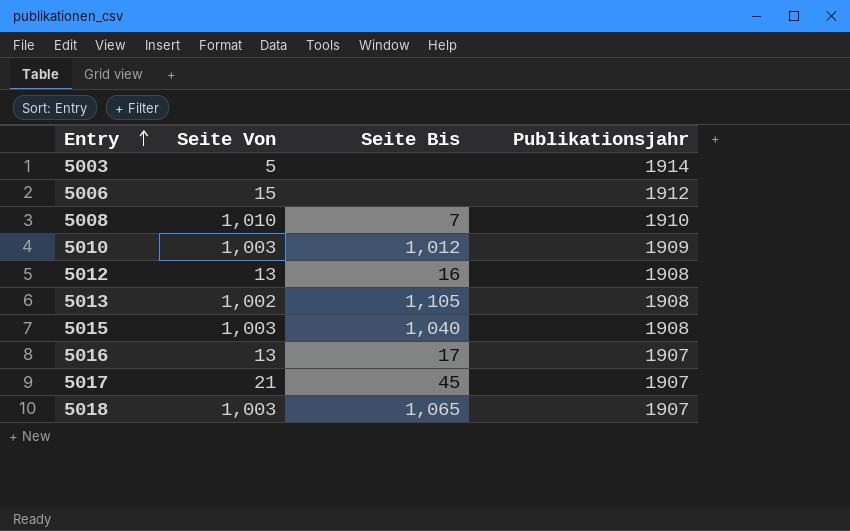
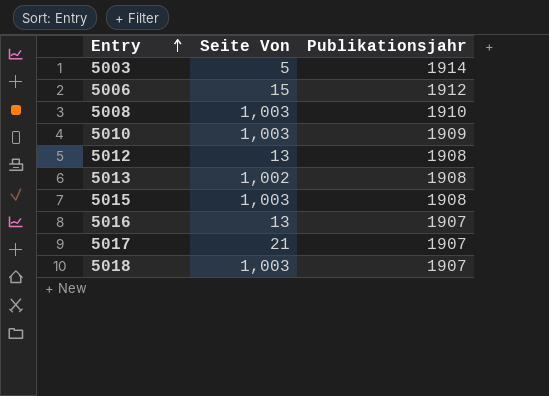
column Seite Bis | position: 3 -> none
5008 | Seite Von: 1,010 -> 1,003

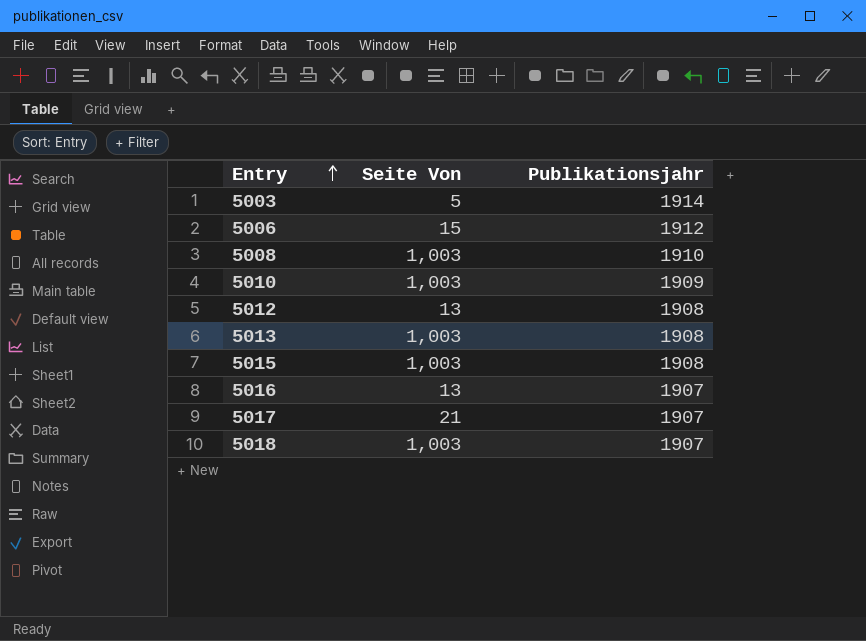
5013 | Seite Von: 1,002 -> 1,003

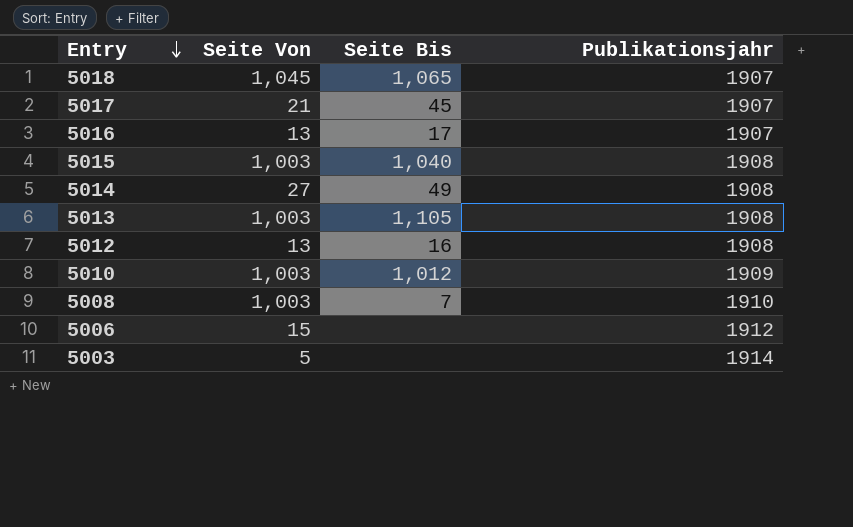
row order: Entry ascending -> Entry descending
column Seite Bis | position: none -> 3
5018 | Seite Von: 1,003 -> 1,045
row 5014: none -> 27 | 49 | 1908

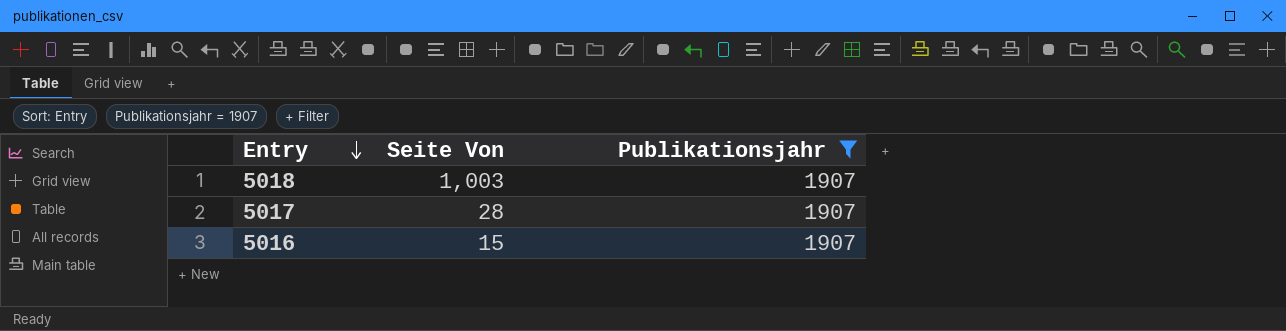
filter: none -> Publikationsjahr = 1907
column Seite Bis | position: 3 -> none
5018 | Seite Von: 1,045 -> 1,003
5017 | Seite Von: 21 -> 28
5016 | Seite Von: 13 -> 15

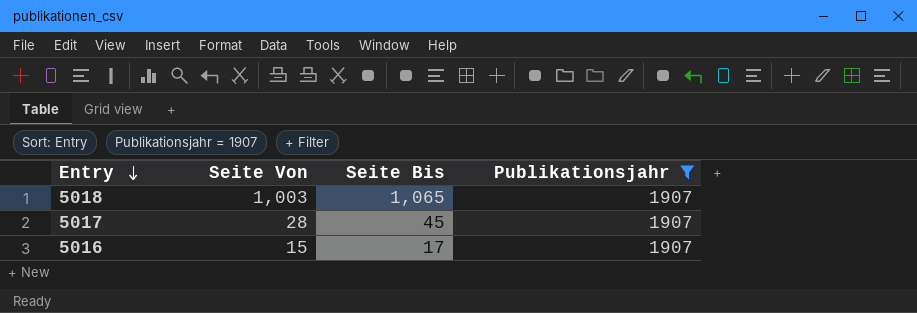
column Seite Bis | position: none -> 3

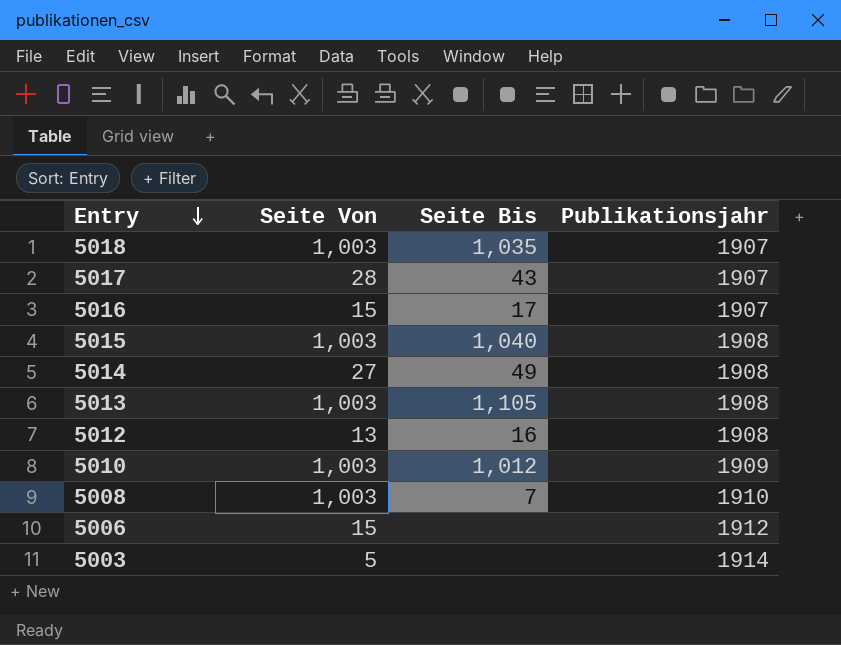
filter: Publikationsjahr = 1907 -> none
5018 | Seite Bis: 1,065 -> 1,035
5017 | Seite Bis: 45 -> 43

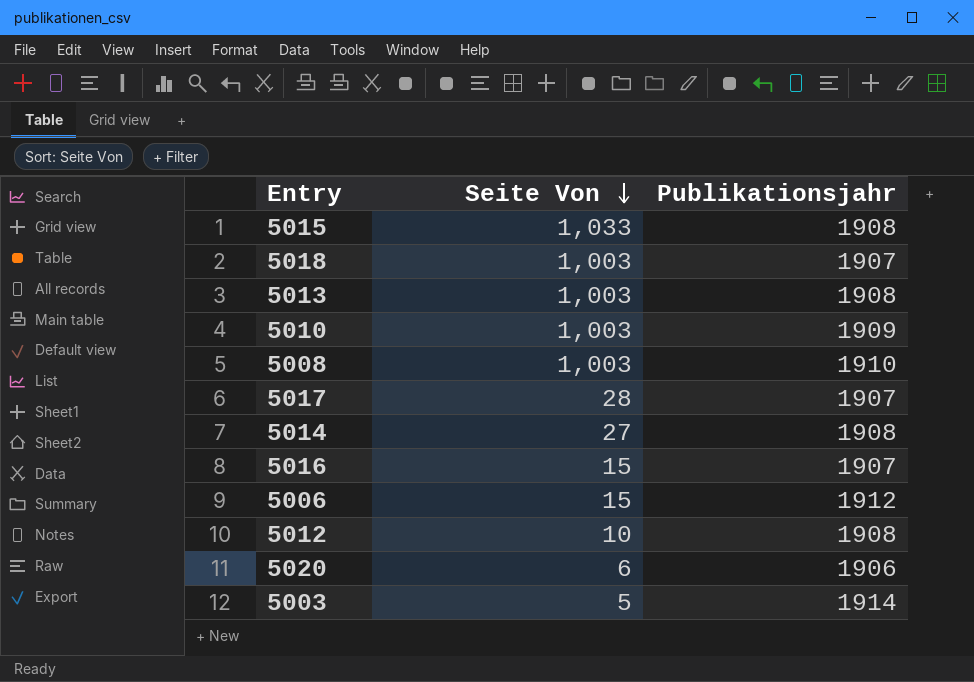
row order: Entry descending -> Seite Von descending
column Seite Bis | position: 3 -> none
5015 | Seite Von: 1,003 -> 1,033
5012 | Seite Von: 13 -> 10
row 5020: none -> 6 | 1906

